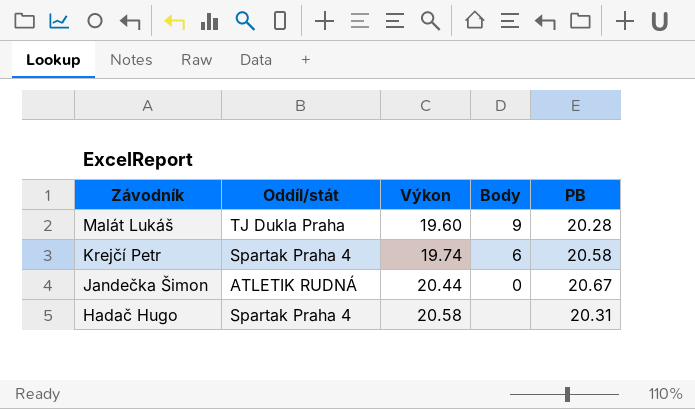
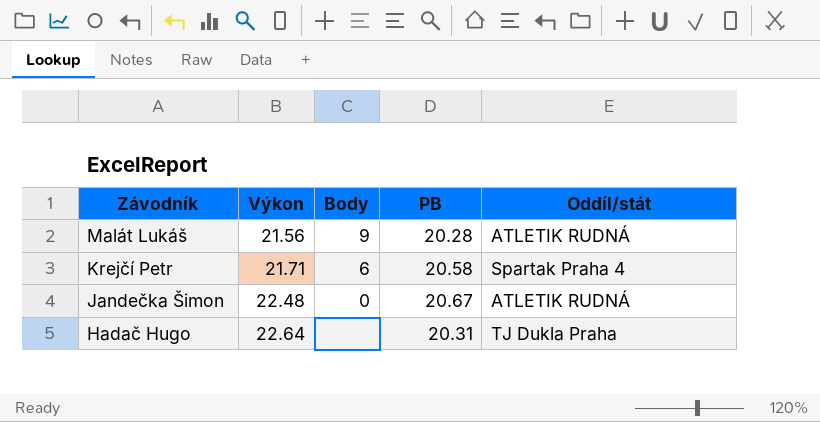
column Oddíl/stát | position: 2 -> 5
Malát Lukáš | Výkon: 19.60 -> 21.56
Malát Lukáš | Oddíl/stát: TJ Dukla Praha -> ATLETIK RUDNÁ
Krejčí Petr | Výkon: 19.74 -> 21.71
Jandečka Šimon | Výkon: 20.44 -> 22.48
Hadač Hugo | Výkon: 20.58 -> 22.64
Hadač Hugo | Oddíl/stát: Spartak Praha 4 -> TJ Dukla Praha

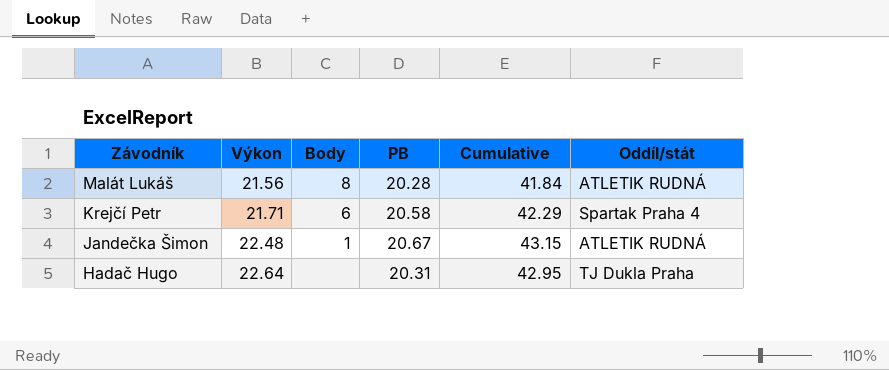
column Cumulative | formula: none -> [Výkon] + [PB]
Malát Lukáš | Body: 9 -> 8
Jandečka Šimon | Body: 0 -> 1

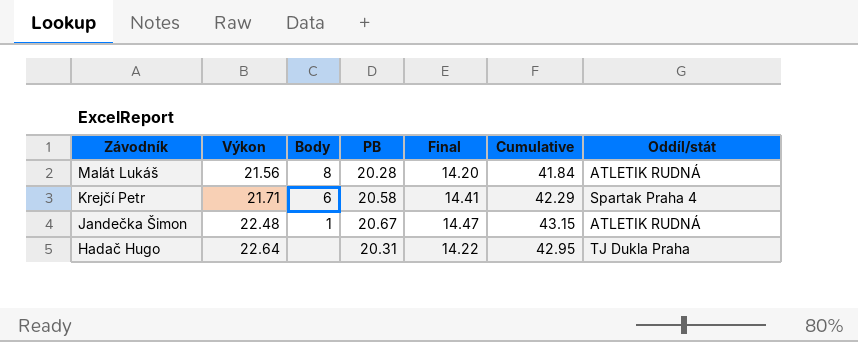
column Final | formula: none -> [PB] * 0.7

